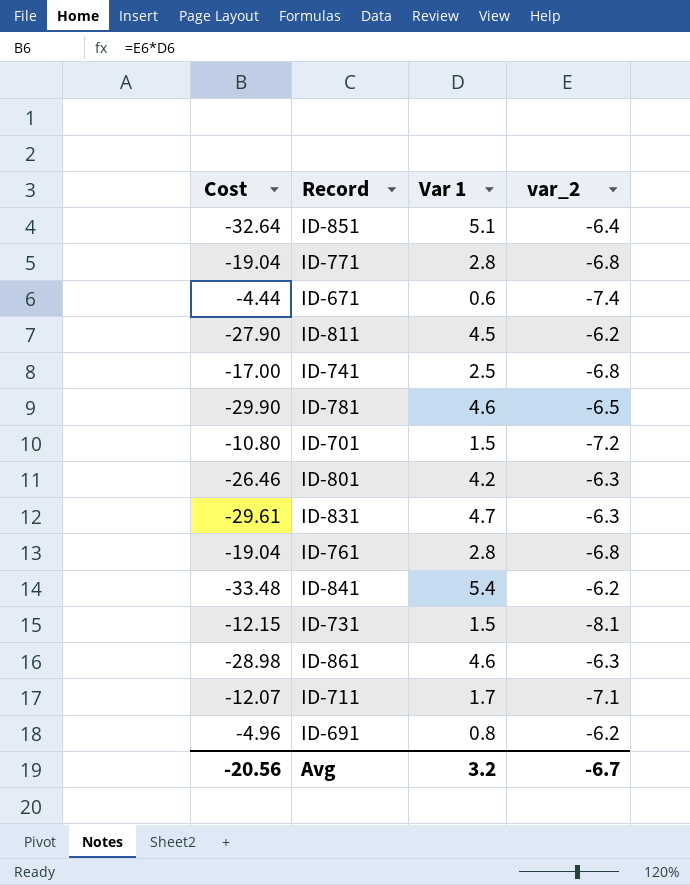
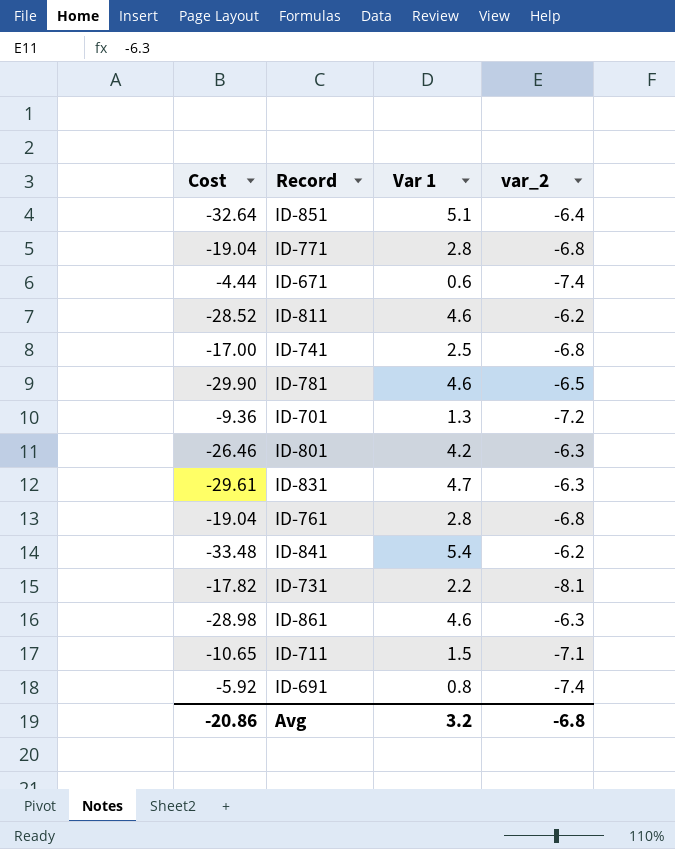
ID-811 | Cost: -27.90 -> -28.52
ID-811 | Var 1: 4.5 -> 4.6
ID-701 | Cost: -10.80 -> -9.36
ID-701 | Var 1: 1.5 -> 1.3
ID-731 | Cost: -12.15 -> -17.82
ID-731 | Var 1: 1.5 -> 2.2
ID-711 | Cost: -12.07 -> -10.65
ID-711 | Var 1: 1.7 -> 1.5
ID-691 | Cost: -4.96 -> -5.92
ID-691 | var_2: -6.2 -> -7.4
Avg | Cost: -20.56 -> -20.86
Avg | var_2: -6.7 -> -6.8

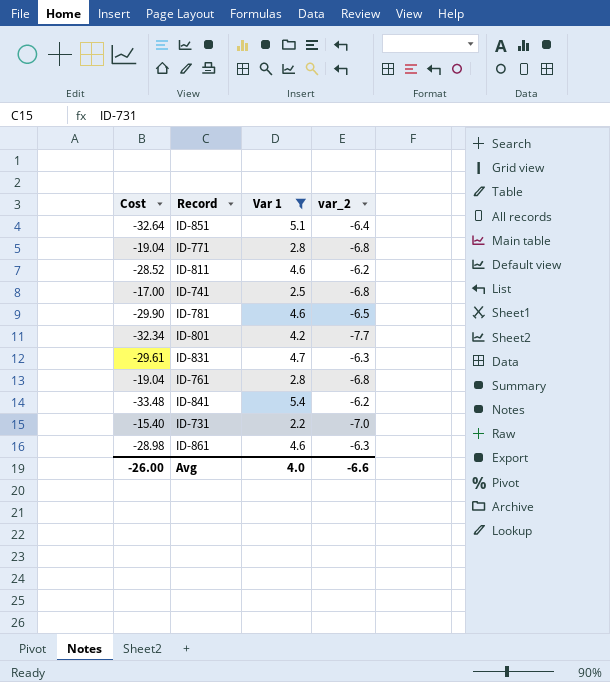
filter: none -> Var 1 >= 2.2
ID-801 | Cost: -26.46 -> -32.34
ID-801 | var_2: -6.3 -> -7.7
ID-731 | Cost: -17.82 -> -15.40
ID-731 | var_2: -8.1 -> -7.0
Avg | Cost: -20.86 -> -26.00
Avg | Var 1: 3.2 -> 4.0
Avg | var_2: -6.8 -> -6.6

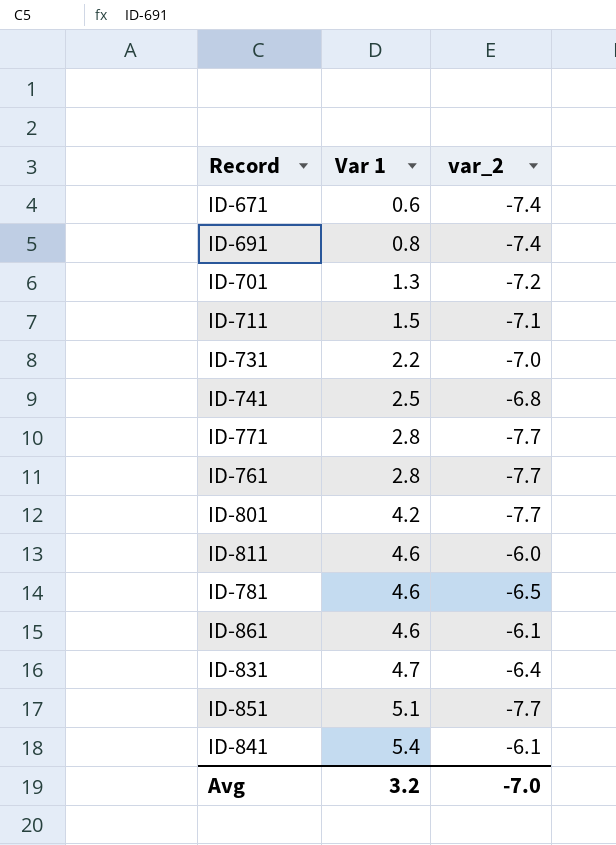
filter: Var 1 >= 2.2 -> none
row order: none -> Var 1 ascending
column Cost | formula: [Var 1] * [var_2] -> none
ID-771 | var_2: -6.8 -> -7.7
ID-761 | var_2: -6.8 -> -7.7
ID-811 | var_2: -6.2 -> -6.0
ID-861 | var_2: -6.3 -> -6.1
ID-831 | var_2: -6.3 -> -6.4
ID-851 | var_2: -6.4 -> -7.7
ID-841 | var_2: -6.2 -> -6.1
Avg | Var 1: 4.0 -> 3.2
Avg | var_2: -6.6 -> -7.0

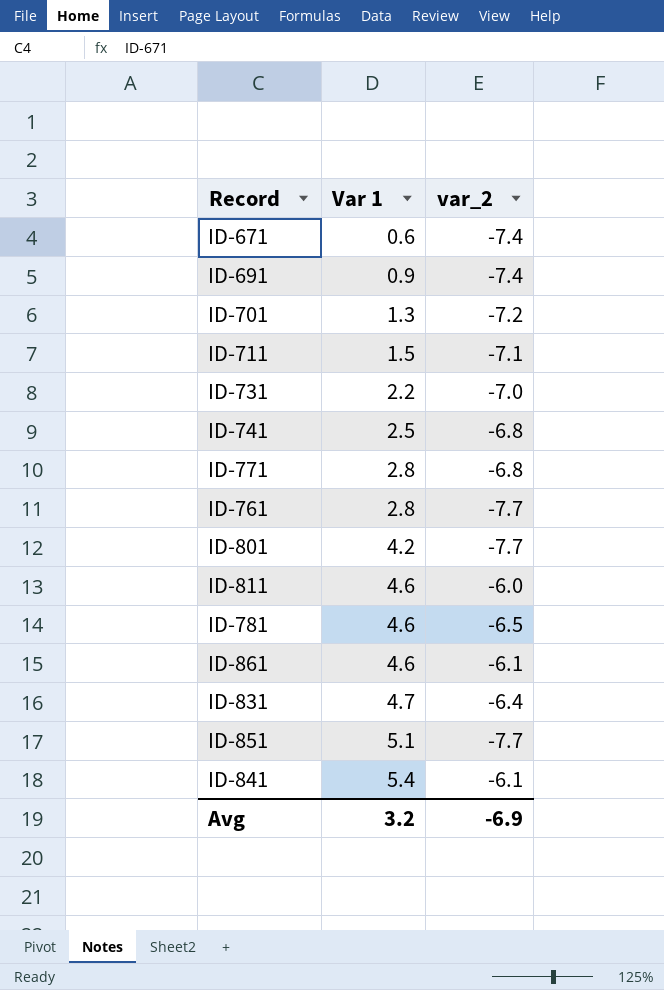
ID-691 | Var 1: 0.8 -> 0.9
ID-771 | var_2: -7.7 -> -6.8
Avg | var_2: -7.0 -> -6.9

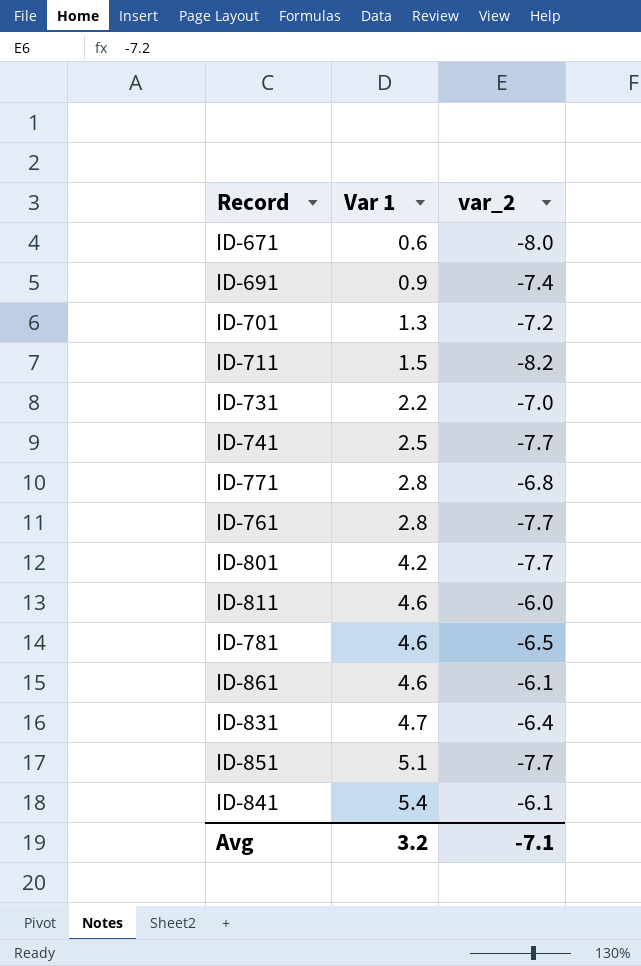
ID-671 | var_2: -7.4 -> -8.0
ID-711 | var_2: -7.1 -> -8.2
ID-741 | var_2: -6.8 -> -7.7
Avg | var_2: -6.9 -> -7.1

